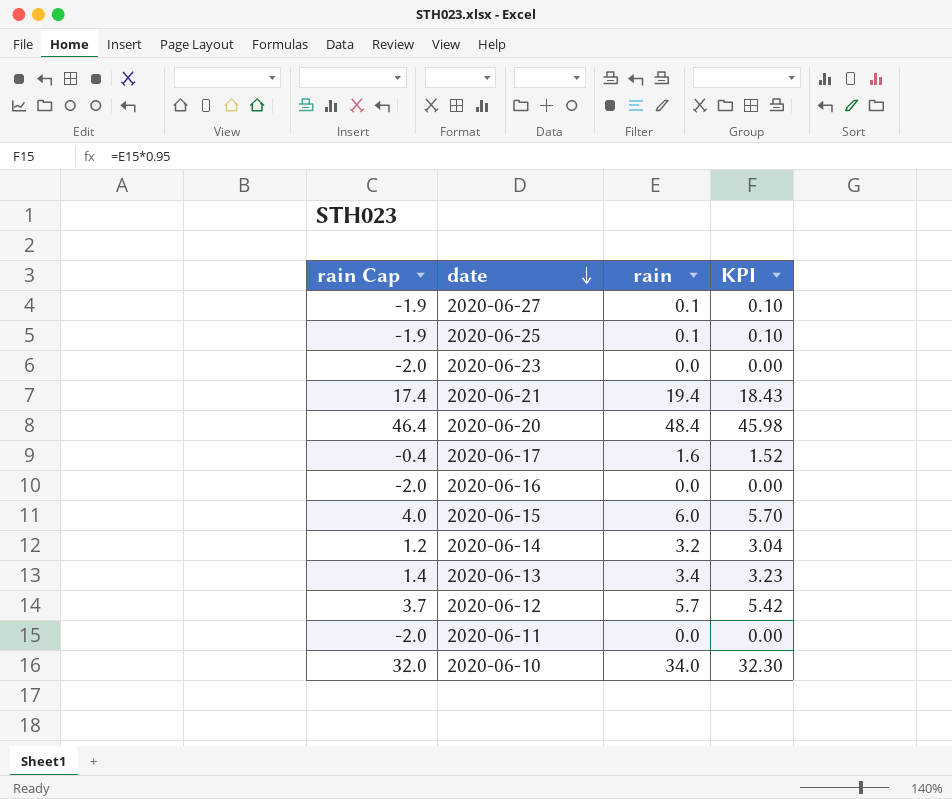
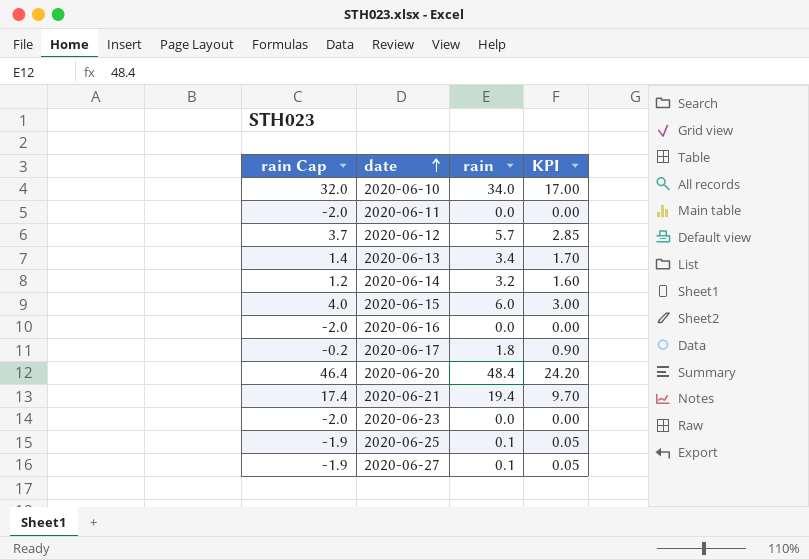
row order: date descending -> date ascending
column KPI | formula: [rain] * 0.95 -> [rain] * 0.5
2020-06-17 | rain Cap: -0.4 -> -0.2
2020-06-17 | rain: 1.6 -> 1.8

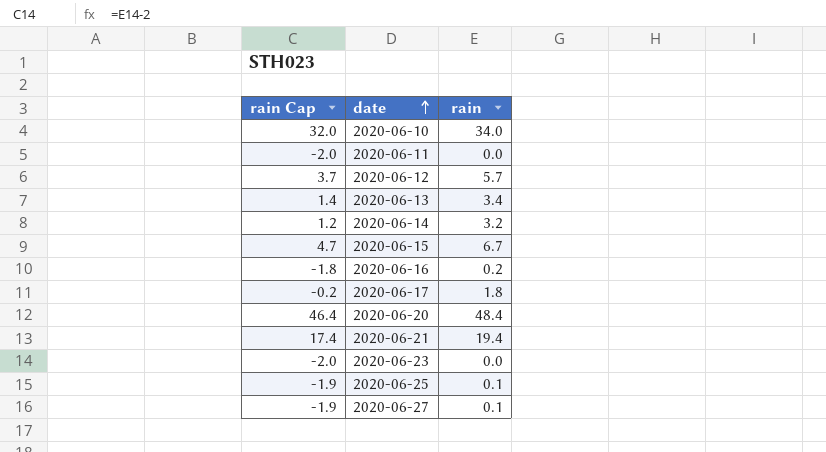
column KPI | formula: [rain] * 0.5 -> none
2020-06-15 | rain Cap: 4.0 -> 4.7
2020-06-15 | rain: 6.0 -> 6.7
2020-06-16 | rain Cap: -2.0 -> -1.8
2020-06-16 | rain: 0.0 -> 0.2

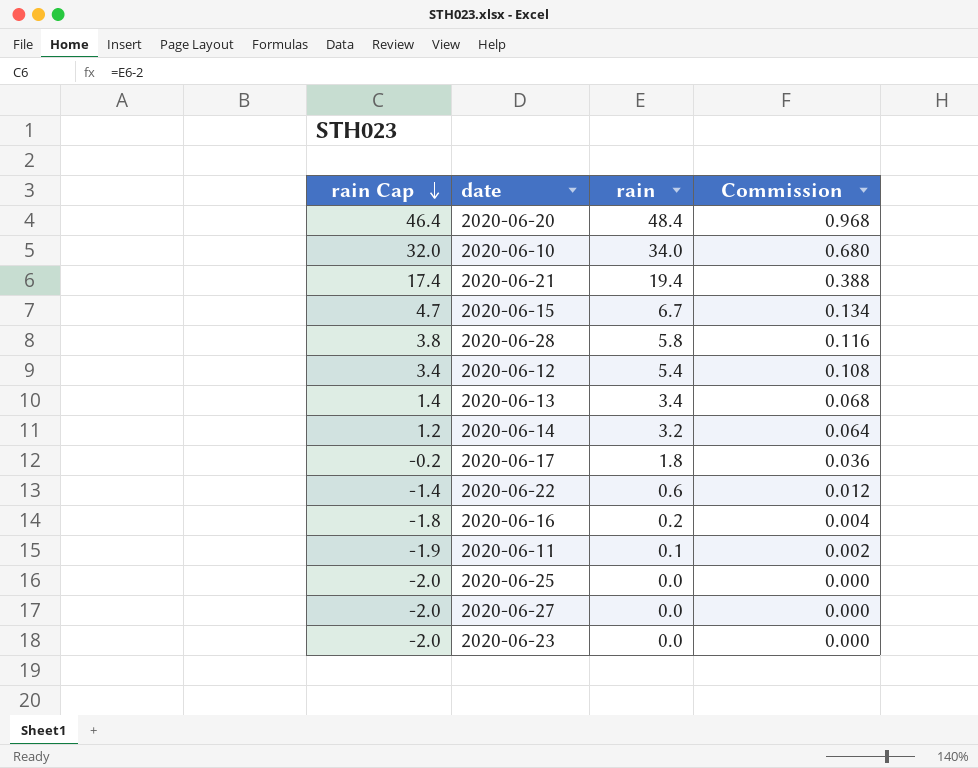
row order: date ascending -> rain Cap descending
column Commission | formula: none -> [rain] * 0.02
row 2020-06-28: none -> 3.8 | 5.8 | 0.116
2020-06-12 | rain Cap: 3.7 -> 3.4
2020-06-12 | rain: 5.7 -> 5.4
row 2020-06-22: none -> -1.4 | 0.6 | 0.012
2020-06-11 | rain Cap: -2.0 -> -1.9
2020-06-11 | rain: 0.0 -> 0.1
2020-06-25 | rain Cap: -1.9 -> -2.0
2020-06-25 | rain: 0.1 -> 0.0
2020-06-27 | rain Cap: -1.9 -> -2.0
2020-06-27 | rain: 0.1 -> 0.0

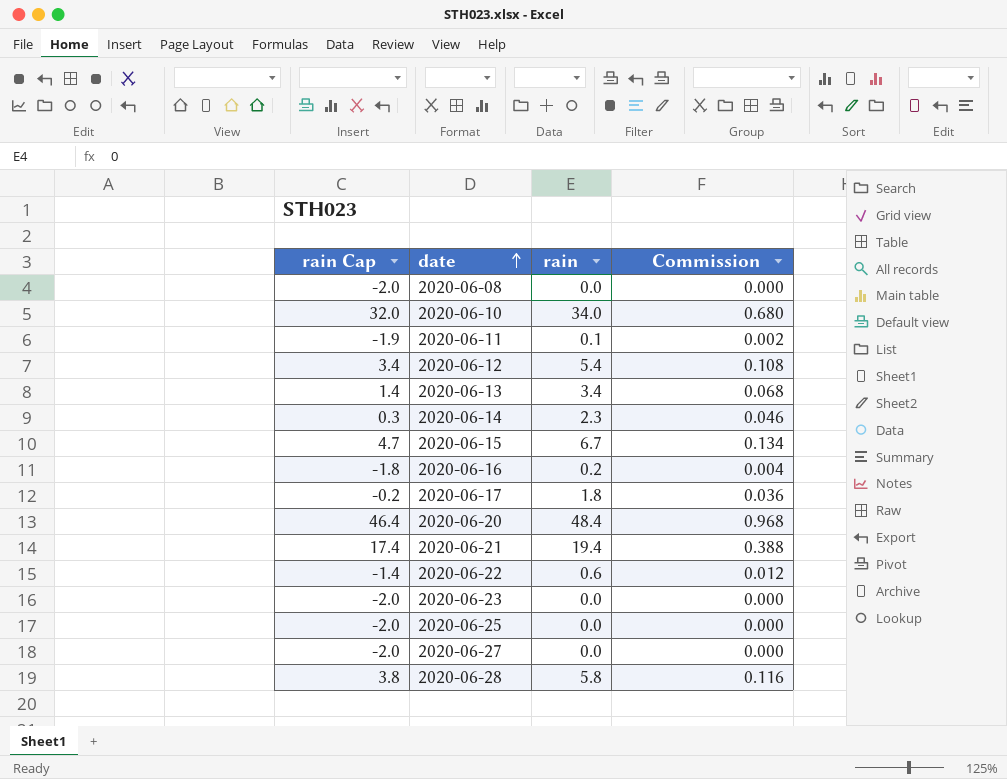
row order: rain Cap descending -> date ascending
row 2020-06-08: none -> -2.0 | 0.0 | 0.000
2020-06-14 | rain Cap: 1.2 -> 0.3
2020-06-14 | rain: 3.2 -> 2.3
2020-06-14 | Commission: 0.064 -> 0.046

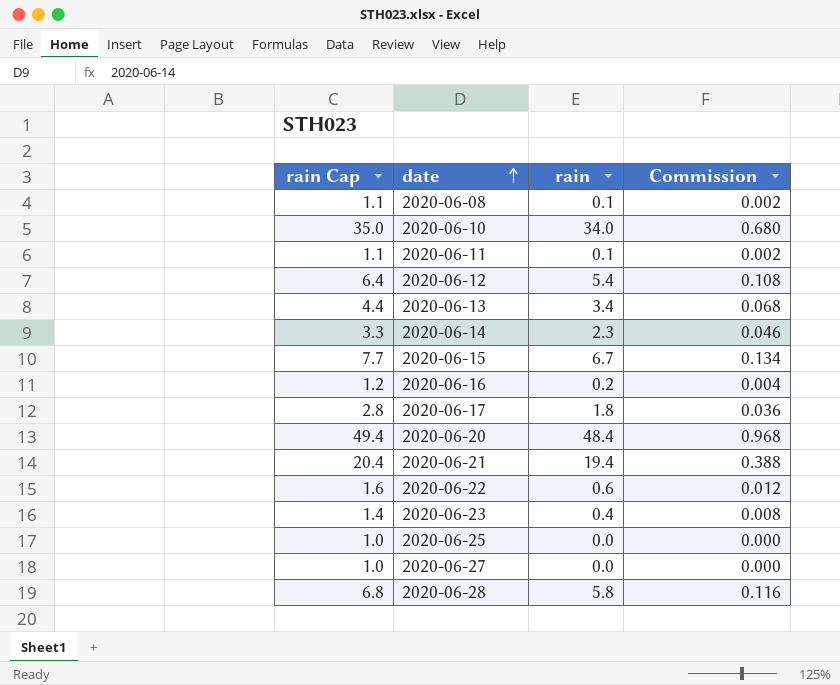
column rain Cap | formula: [rain] - 2 -> [rain] + 1
2020-06-08 | rain: 0.0 -> 0.1
2020-06-08 | Commission: 0.000 -> 0.002
2020-06-23 | rain: 0.0 -> 0.4
2020-06-23 | Commission: 0.000 -> 0.008

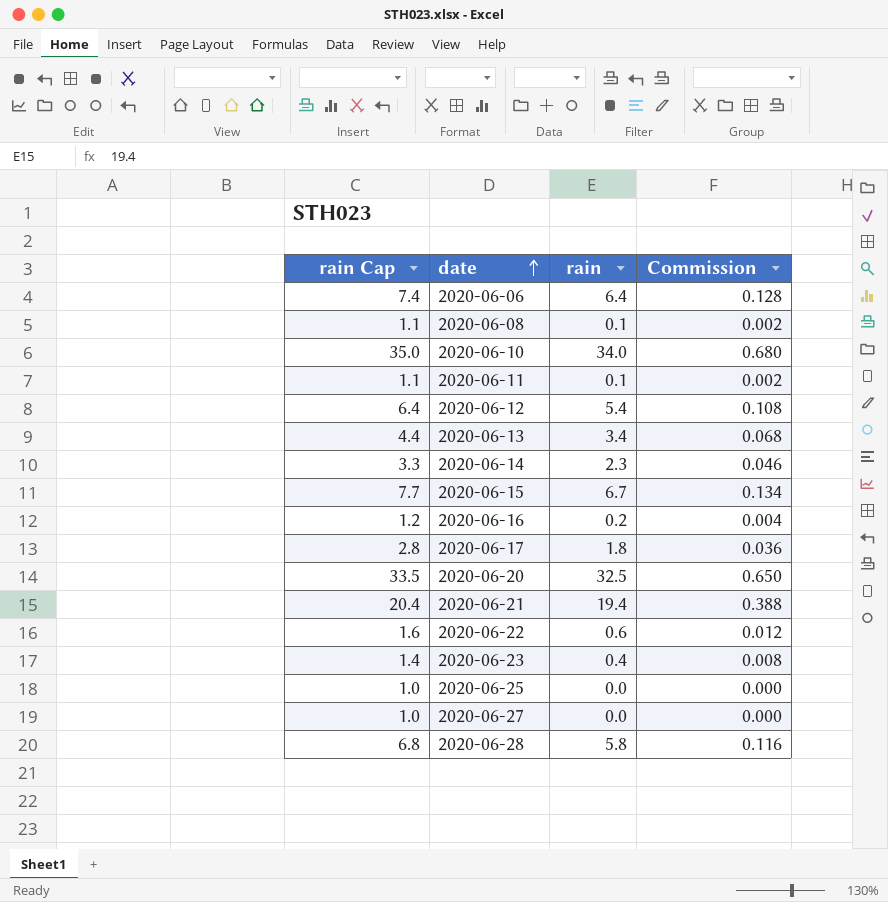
row 2020-06-06: none -> 7.4 | 6.4 | 0.128
2020-06-20 | rain Cap: 49.4 -> 33.5
2020-06-20 | rain: 48.4 -> 32.5
2020-06-20 | Commission: 0.968 -> 0.650

